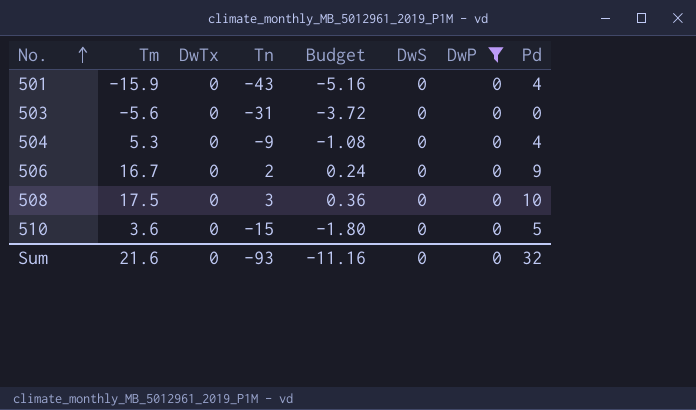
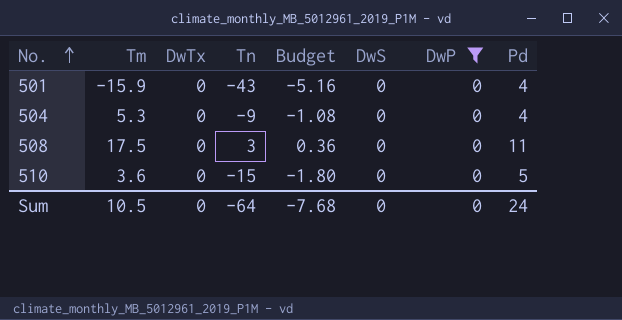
row 503: -5.6 | 0 | -31 | -3.72 | 0 | 0 | 0 -> none
row 506: 16.7 | 0 | 2 | 0.24 | 0 | 0 | 9 -> none
508 | Pd: 10 -> 11
Sum | Tm: 21.6 -> 10.5
Sum | Tn: -93 -> -64
Sum | Budget: -11.16 -> -7.68
Sum | Pd: 32 -> 24

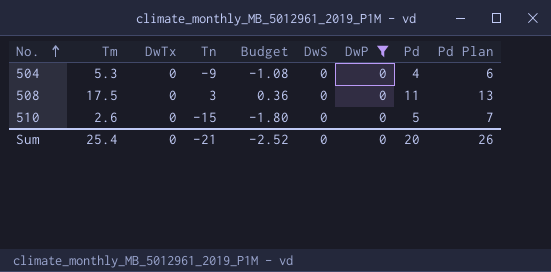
column Pd Plan | formula: none -> [Pd] + 2
row 501: -15.9 | 0 | -43 | -5.16 | 0 | 0 | 4 -> none
510 | Tm: 3.6 -> 2.6
Sum | Tm: 10.5 -> 25.4
Sum | Tn: -64 -> -21
Sum | Budget: -7.68 -> -2.52
Sum | Pd: 24 -> 20

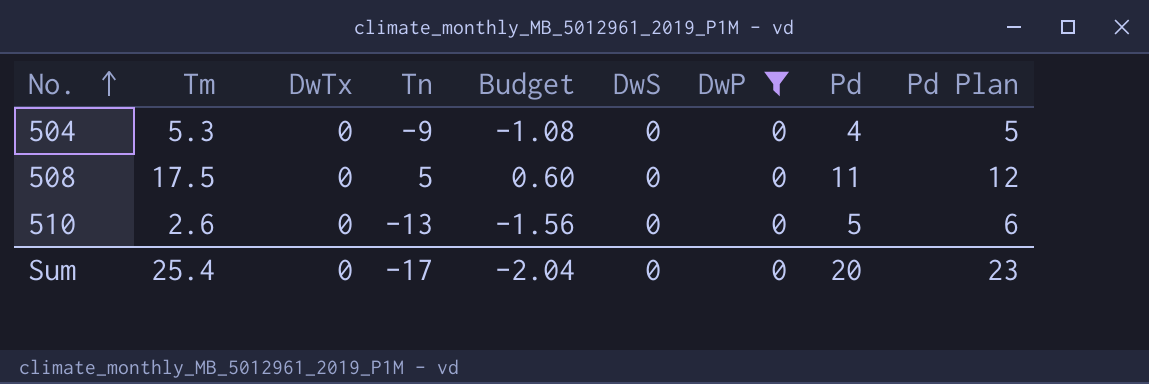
column Pd Plan | formula: [Pd] + 2 -> [Pd] + 1
508 | Tn: 3 -> 5
508 | Budget: 0.36 -> 0.60
510 | Tn: -15 -> -13
510 | Budget: -1.80 -> -1.56
Sum | Tn: -21 -> -17
Sum | Budget: -2.52 -> -2.04
Sum | Pd Plan: 26 -> 23

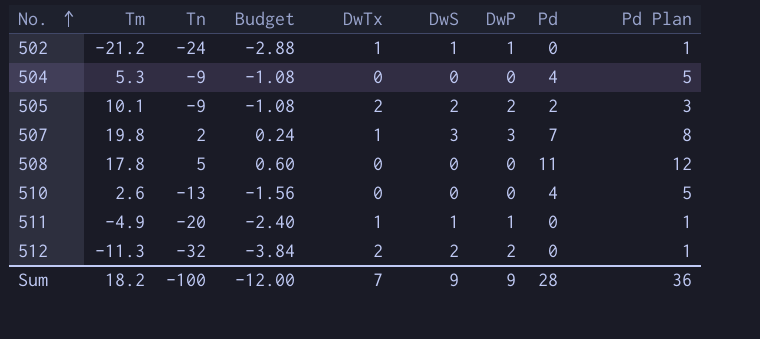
filter: DwP = 0 -> none
column DwTx | position: 3 -> 5
508 | Tm: 17.5 -> 17.8
510 | Pd: 5 -> 4
510 | Pd Plan: 6 -> 5
Sum | Tm: 25.4 -> 18.2
Sum | Tn: -17 -> -100
Sum | Budget: -2.04 -> -12.00
Sum | DwTx: 0 -> 7
Sum | DwS: 0 -> 9
Sum | DwP: 0 -> 9
Sum | Pd: 20 -> 28
Sum | Pd Plan: 23 -> 36

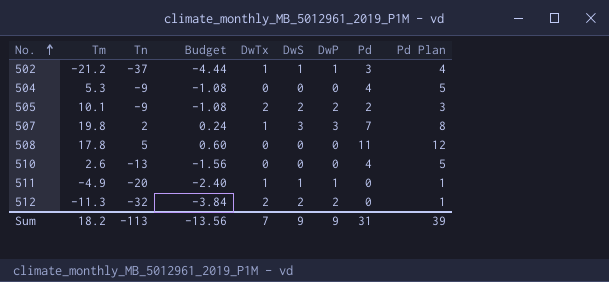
502 | Tn: -24 -> -37
502 | Budget: -2.88 -> -4.44
502 | Pd: 0 -> 3
502 | Pd Plan: 1 -> 4
Sum | Tn: -100 -> -113
Sum | Budget: -12.00 -> -13.56
Sum | Pd: 28 -> 31
Sum | Pd Plan: 36 -> 39

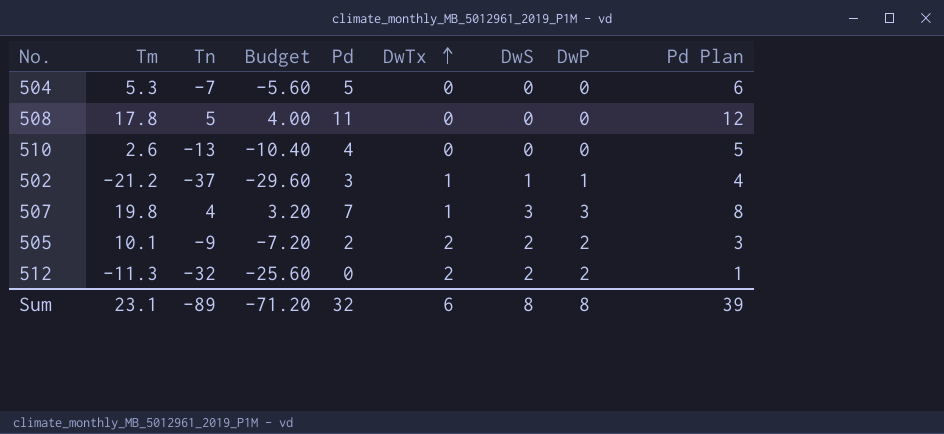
row order: No. ascending -> DwTx ascending
column Budget | formula: [Tn] * 0.12 -> [Tn] * 0.8
column Pd | position: 8 -> 5
row 511: -4.9 | -20 | -2.40 | 1 | 1 | 1 | 0 | 1 -> none
504 | Tn: -9 -> -7
504 | Pd: 4 -> 5
504 | Pd Plan: 5 -> 6
507 | Tn: 2 -> 4
Sum | Tm: 18.2 -> 23.1
Sum | Tn: -113 -> -89
Sum | Budget: -13.56 -> -71.20
Sum | Pd: 31 -> 32
Sum | DwTx: 7 -> 6
Sum | DwS: 9 -> 8
Sum | DwP: 9 -> 8

